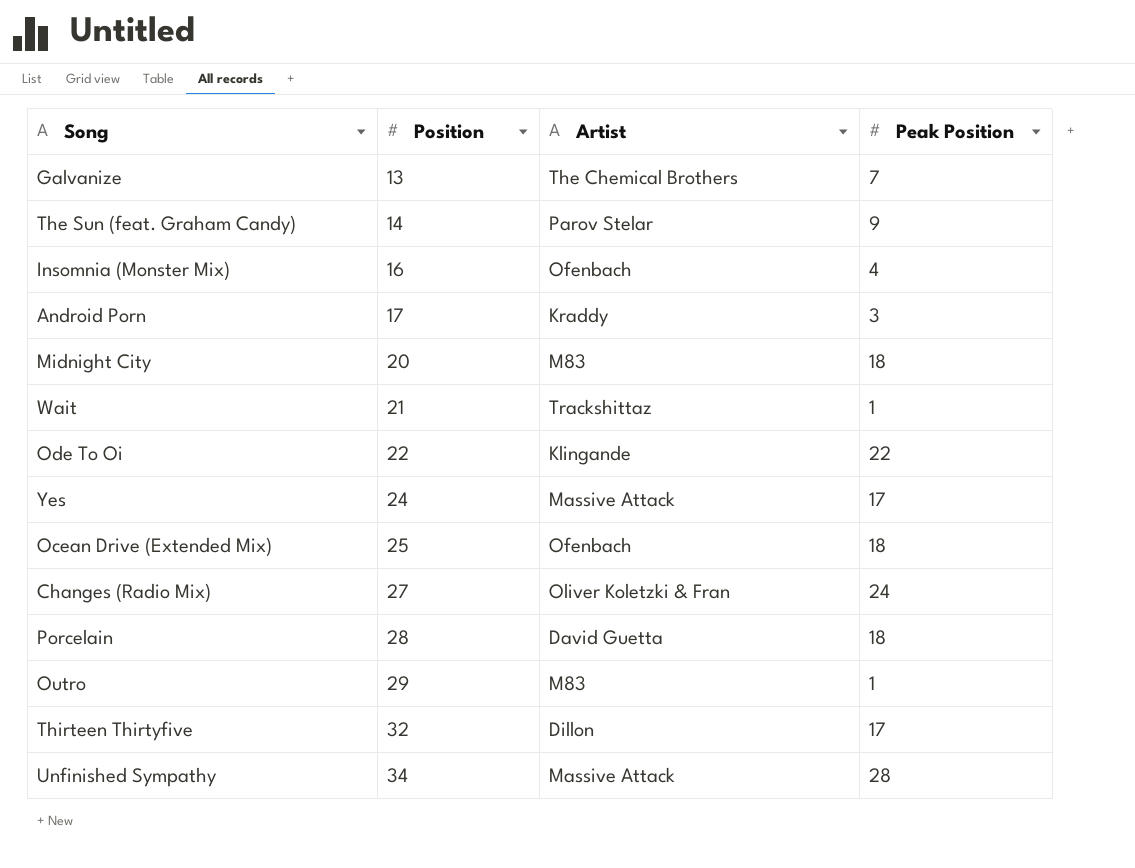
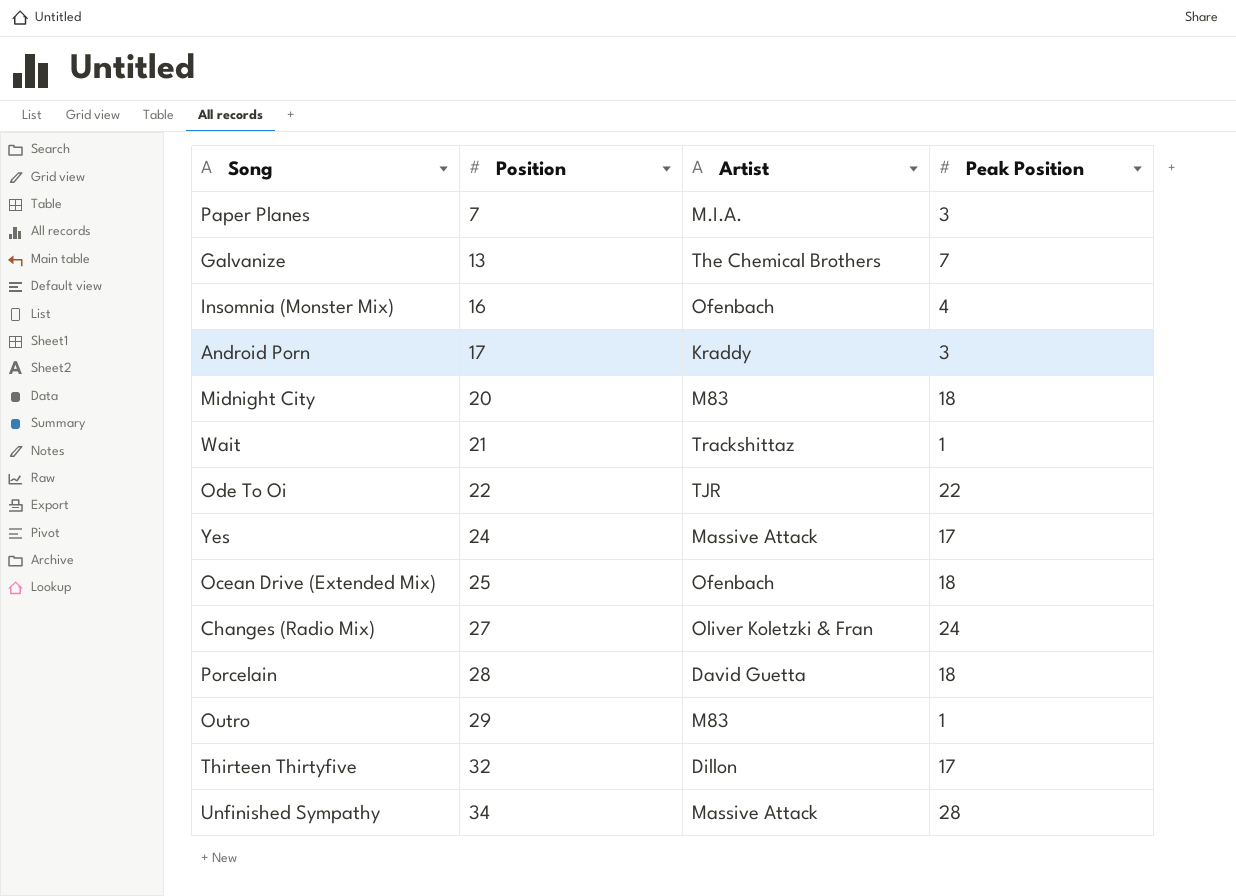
row The Sun (feat. Graham Candy): 14 | Parov Stelar | 9 -> none
row Paper Planes: none -> 7 | M.I.A. | 3
Ode To Oi | Artist: Klingande -> TJR

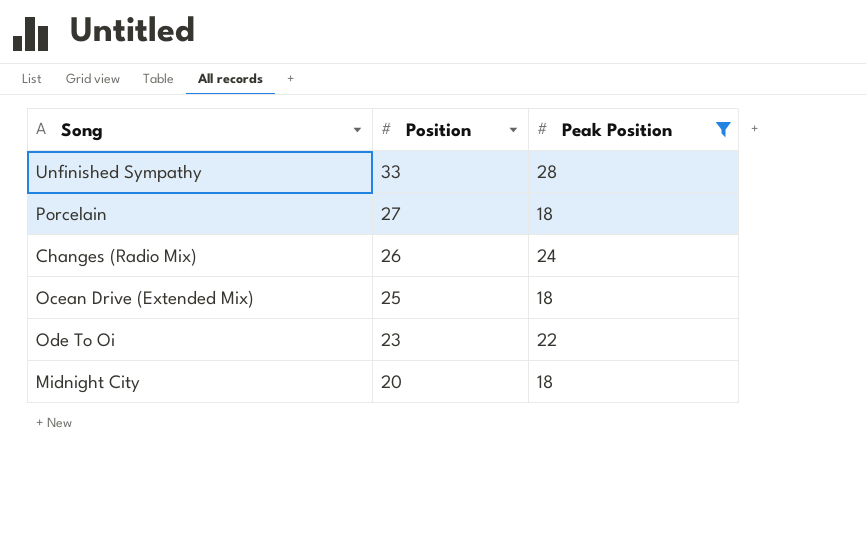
filter: none -> Peak Position >= 18
row order: Position ascending -> Position descending
column Artist | position: 3 -> none
Unfinished Sympathy | Position: 34 -> 33
Porcelain | Position: 28 -> 27
Changes (Radio Mix) | Position: 27 -> 26
Ode To Oi | Position: 22 -> 23

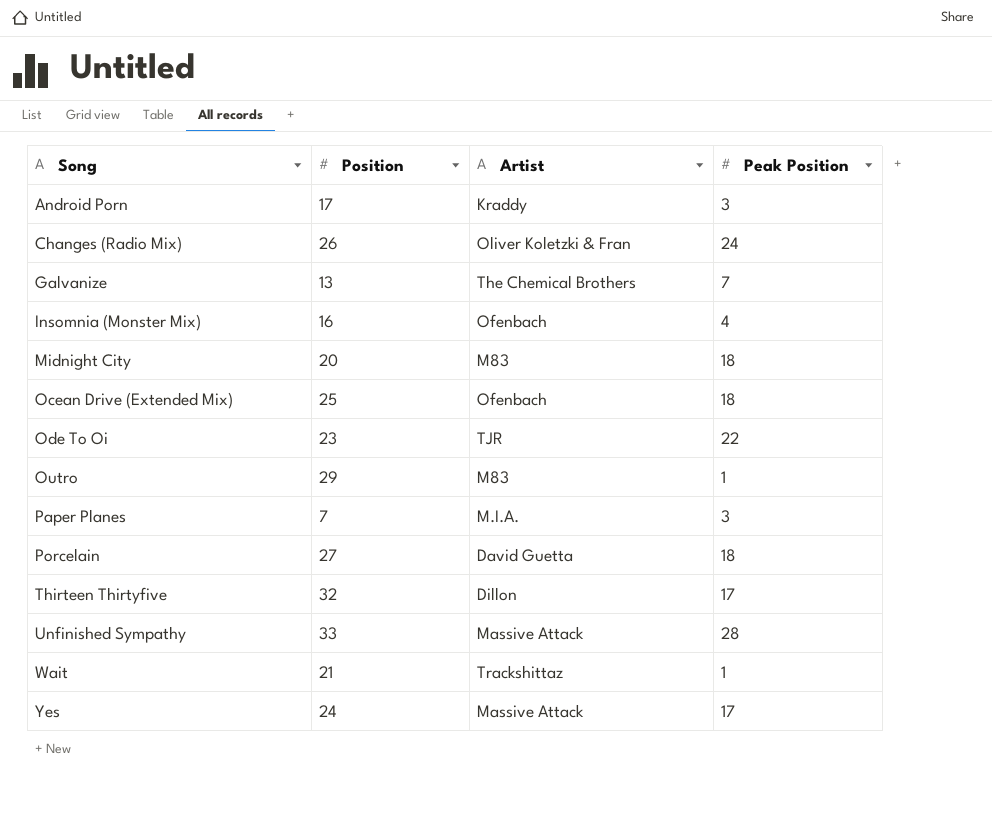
filter: Peak Position >= 18 -> none
row order: Position descending -> Song ascending
column Artist | position: none -> 3

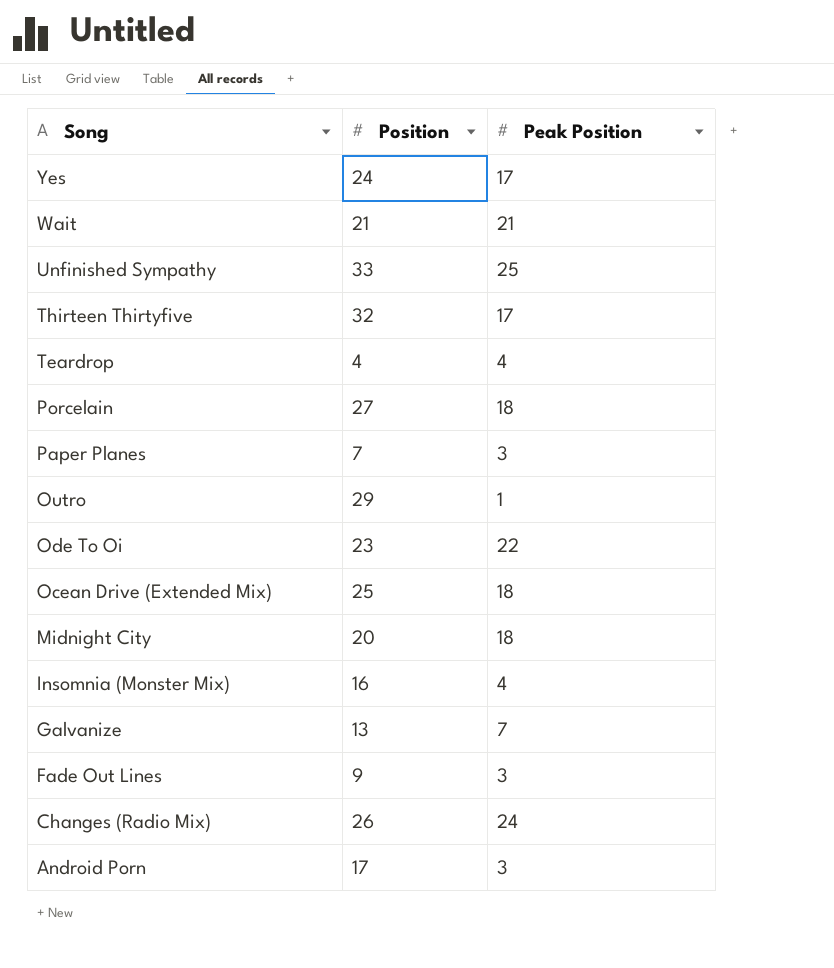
row order: Song ascending -> Song descending
column Artist | position: 3 -> none
Wait | Peak Position: 1 -> 21
Unfinished Sympathy | Peak Position: 28 -> 25
row Teardrop: none -> 4 | 4
row Fade Out Lines: none -> 9 | 3

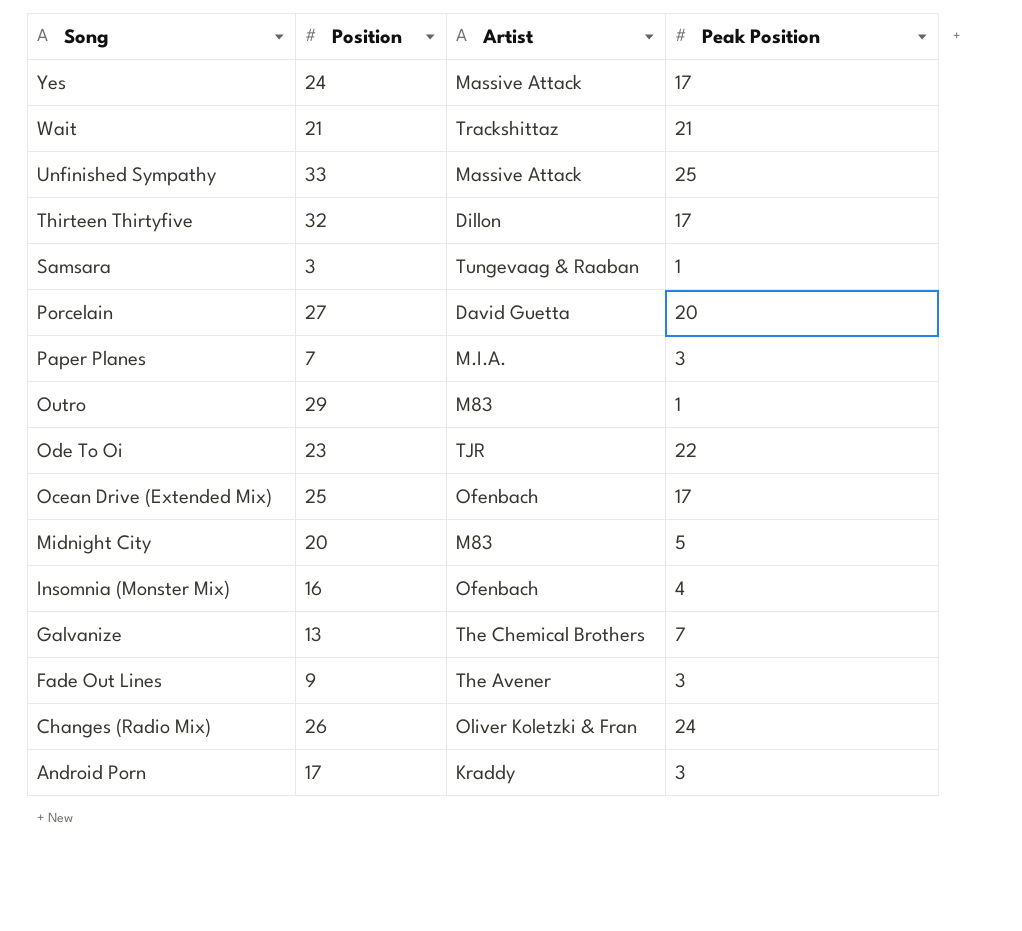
column Artist | position: none -> 3
row Teardrop: 4 | 4 -> none
row Samsara: none -> 3 | Tungevaag & Raaban | 1
Porcelain | Peak Position: 18 -> 20
Ocean Drive (Extended Mix) | Peak Position: 18 -> 17
Midnight City | Peak Position: 18 -> 5

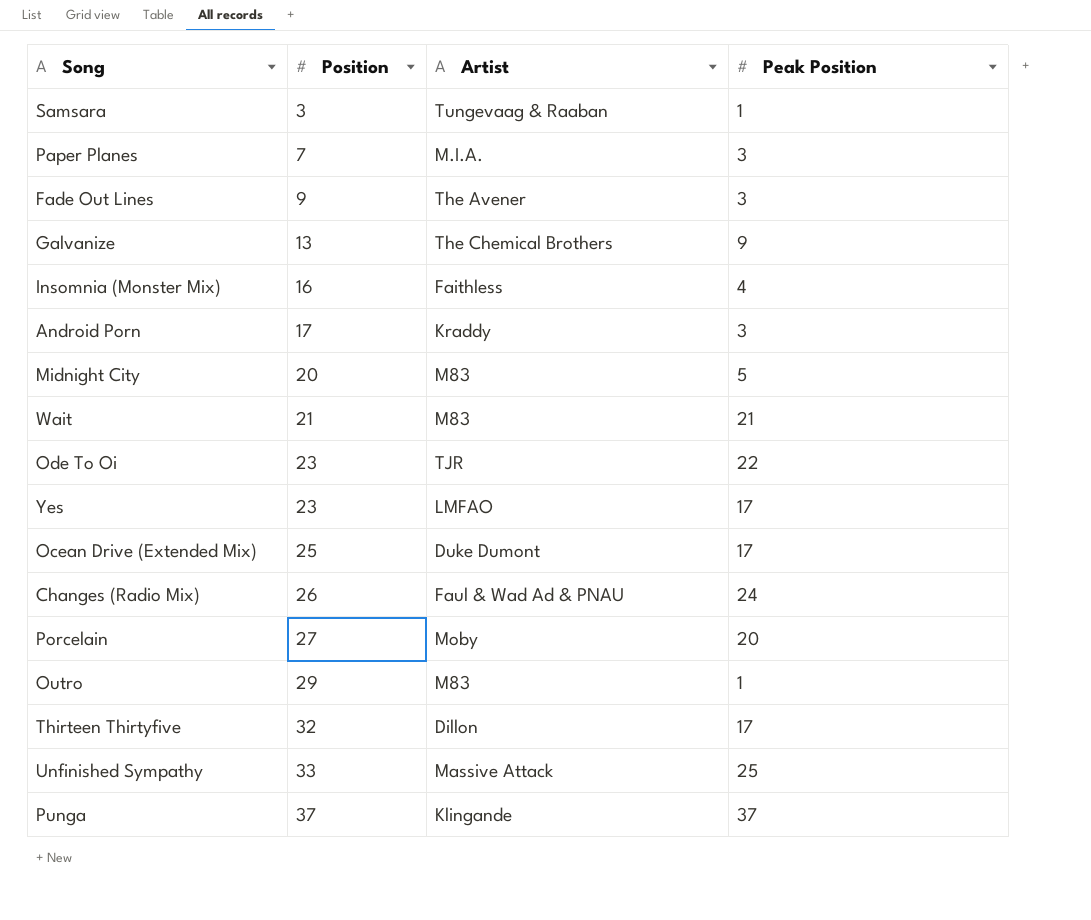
row order: Song descending -> Position ascending
Galvanize | Peak Position: 7 -> 9
Insomnia (Monster Mix) | Artist: Ofenbach -> Faithless
Wait | Artist: Trackshittaz -> M83
Yes | Position: 24 -> 23
Yes | Artist: Massive Attack -> LMFAO
Ocean Drive (Extended Mix) | Artist: Ofenbach -> Duke Dumont
Changes (Radio Mix) | Artist: Oliver Koletzki & Fran -> Faul & Wad Ad & PNAU
Porcelain | Artist: David Guetta -> Moby
row Punga: none -> 37 | Klingande | 37

